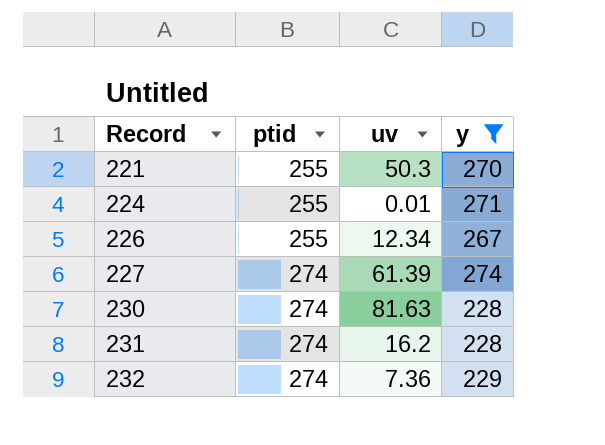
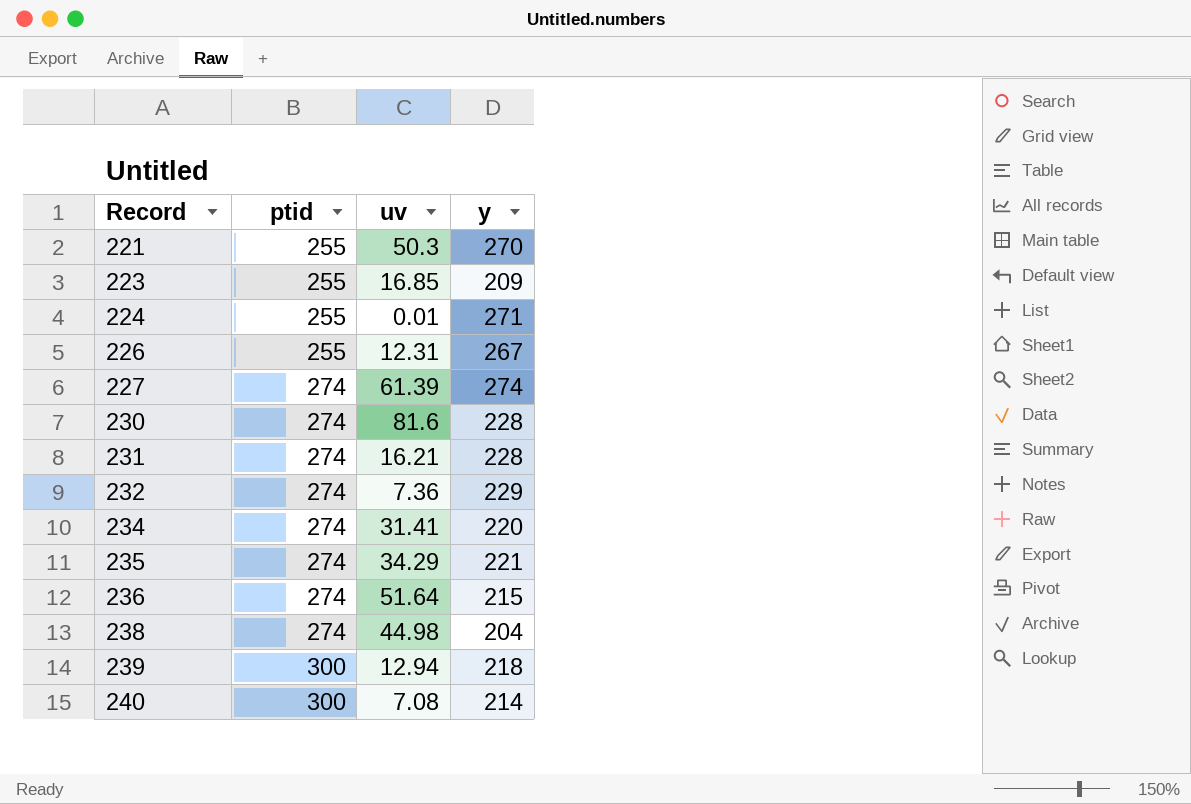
filter: y >= 228 -> none
226 | uv: 12.34 -> 12.31
230 | uv: 81.63 -> 81.6
231 | uv: 16.2 -> 16.21

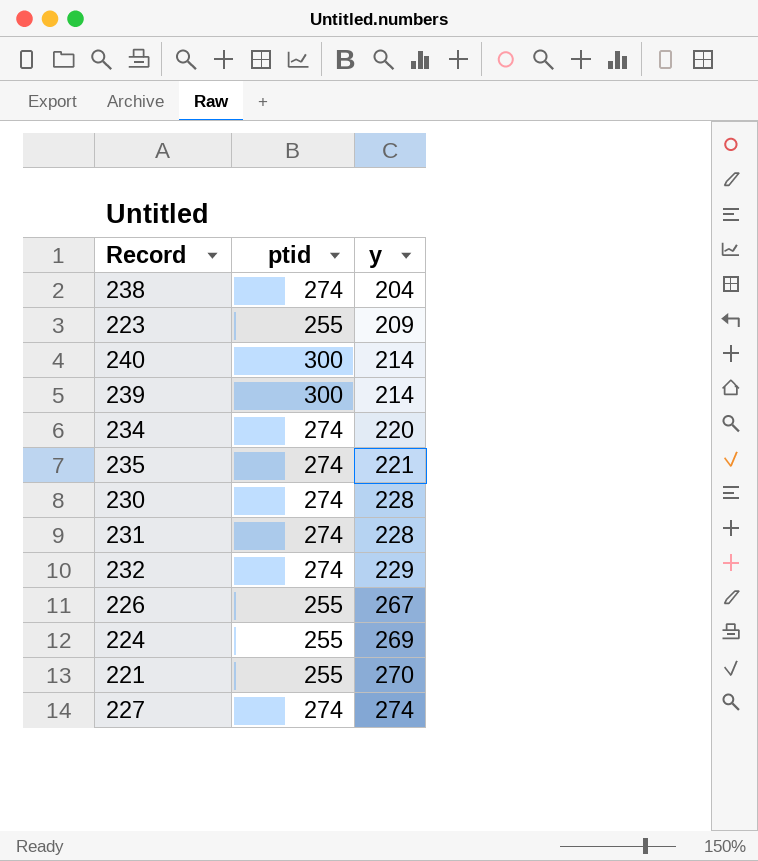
row order: Record ascending -> y ascending
column uv | position: 3 -> none
row 236: 274 | 51.64 | 215 -> none
239 | y: 218 -> 214
224 | y: 271 -> 269

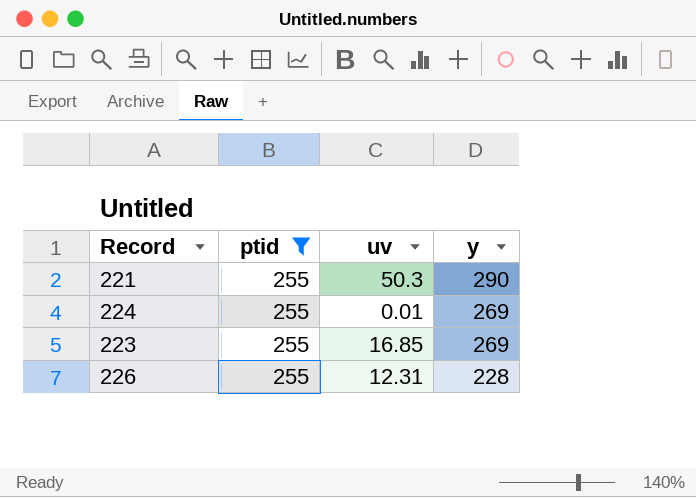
filter: none -> ptid = 255
row order: y ascending -> y descending
column uv | position: none -> 3
221 | y: 270 -> 290
223 | y: 209 -> 269
226 | y: 267 -> 228

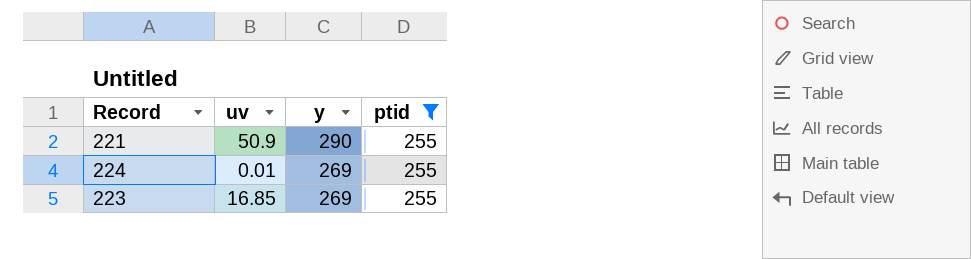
column ptid | position: 2 -> 4
row 226: 255 | 12.31 | 228 -> none
221 | uv: 50.3 -> 50.9

